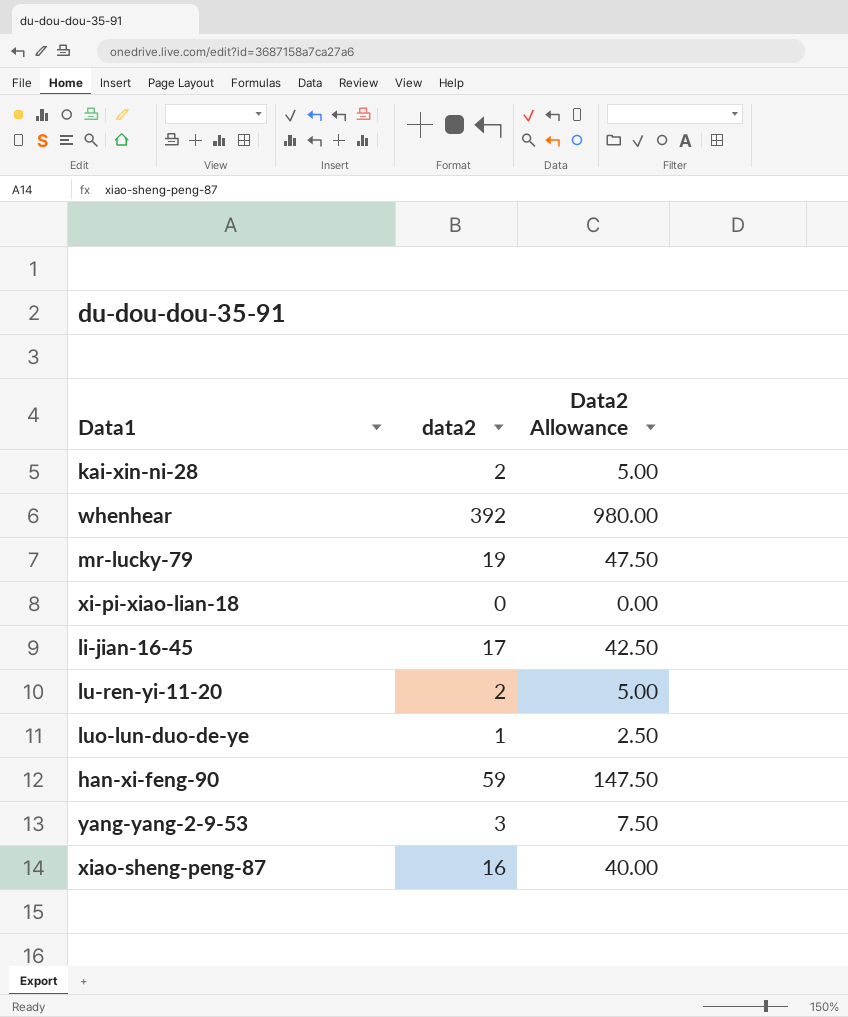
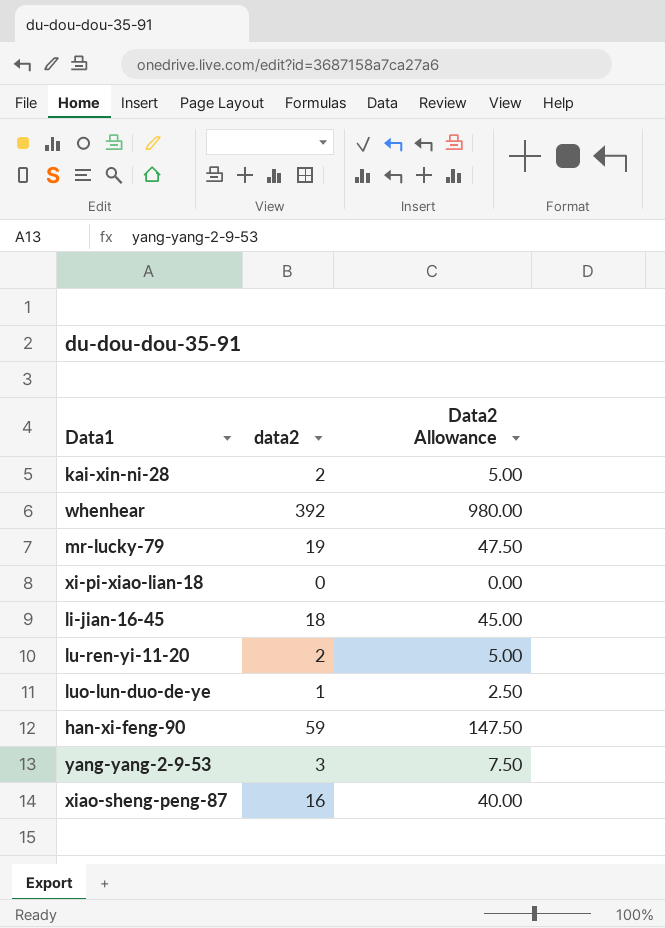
li-jian-16-45 | data2: 17 -> 18
li-jian-16-45 | Data2 Allowance: 42.50 -> 45.00

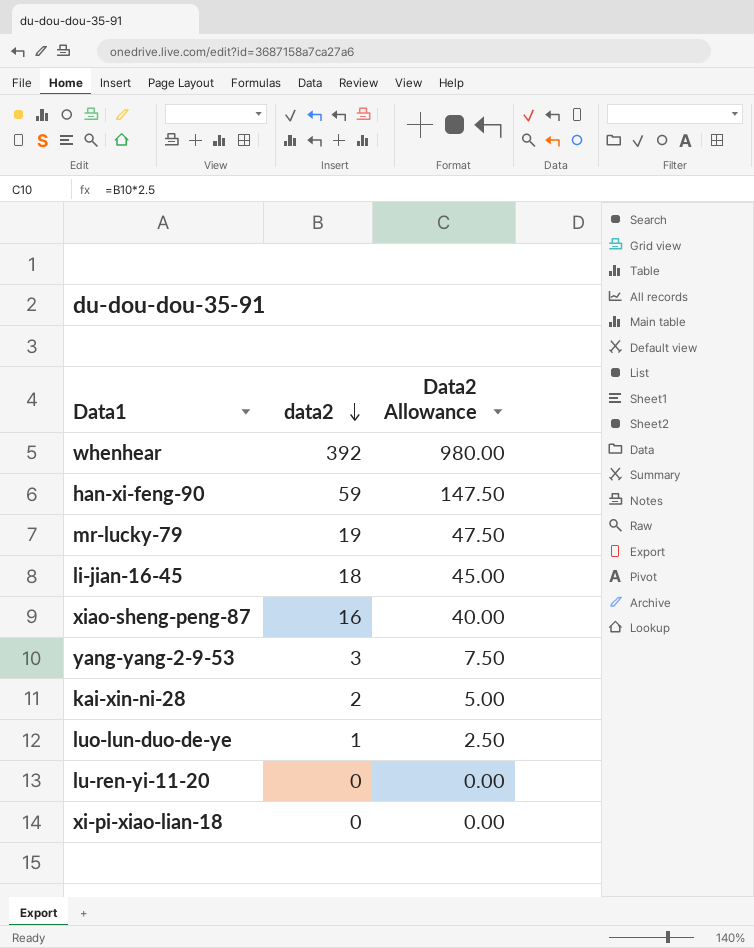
row order: none -> data2 descending
lu-ren-yi-11-20 | data2: 2 -> 0
lu-ren-yi-11-20 | Data2 Allowance: 5.00 -> 0.00

